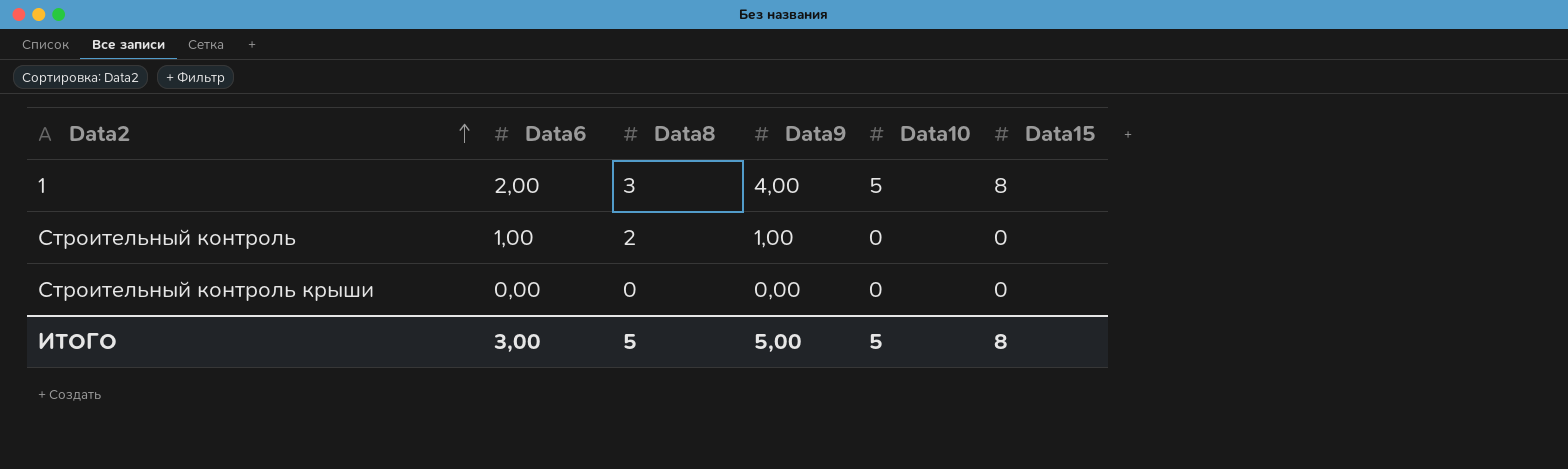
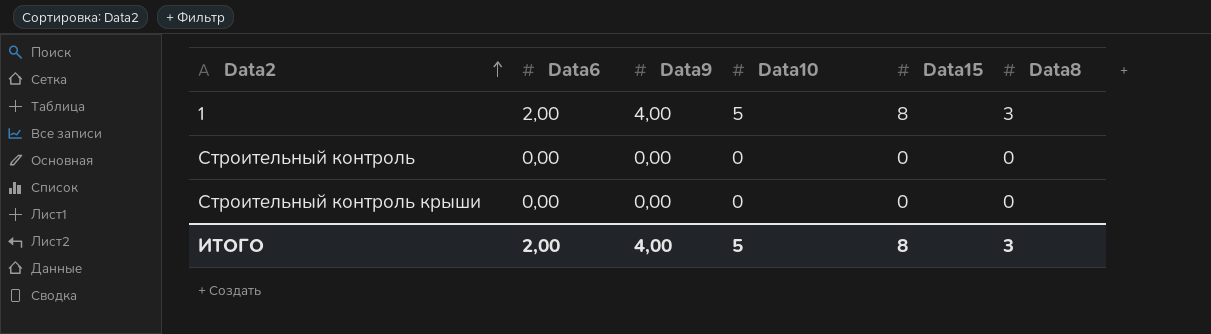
column Data8 | position: 3 -> 6
Строительный контроль | Data6: 1,00 -> 0,00
Строительный контроль | Data9: 1,00 -> 0,00
Строительный контроль | Data8: 2 -> 0
ИТОГО | Data6: 3,00 -> 2,00
ИТОГО | Data9: 5,00 -> 4,00
ИТОГО | Data8: 5 -> 3

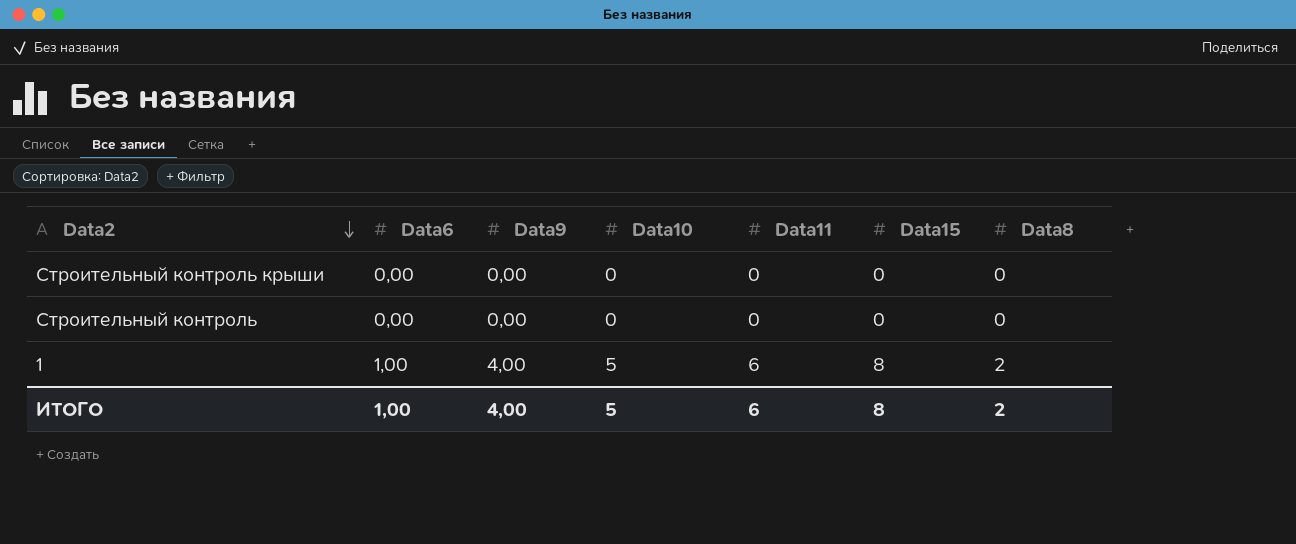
row order: Data2 ascending -> Data2 descending
column Data11 | position: none -> 5
1 | Data6: 2,00 -> 1,00
1 | Data8: 3 -> 2
ИТОГО | Data6: 2,00 -> 1,00
ИТОГО | Data8: 3 -> 2

